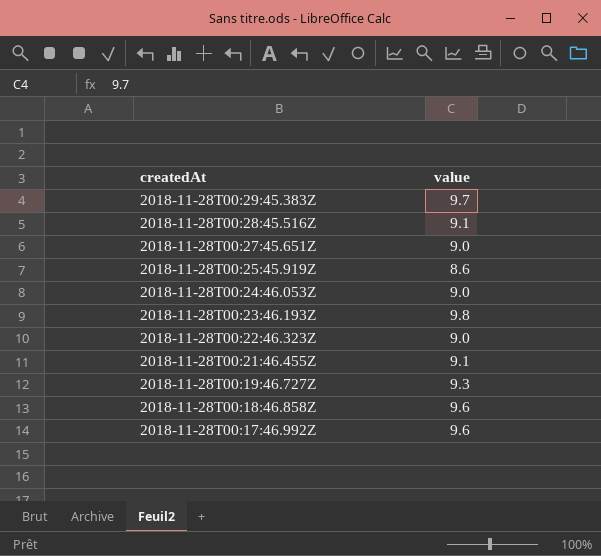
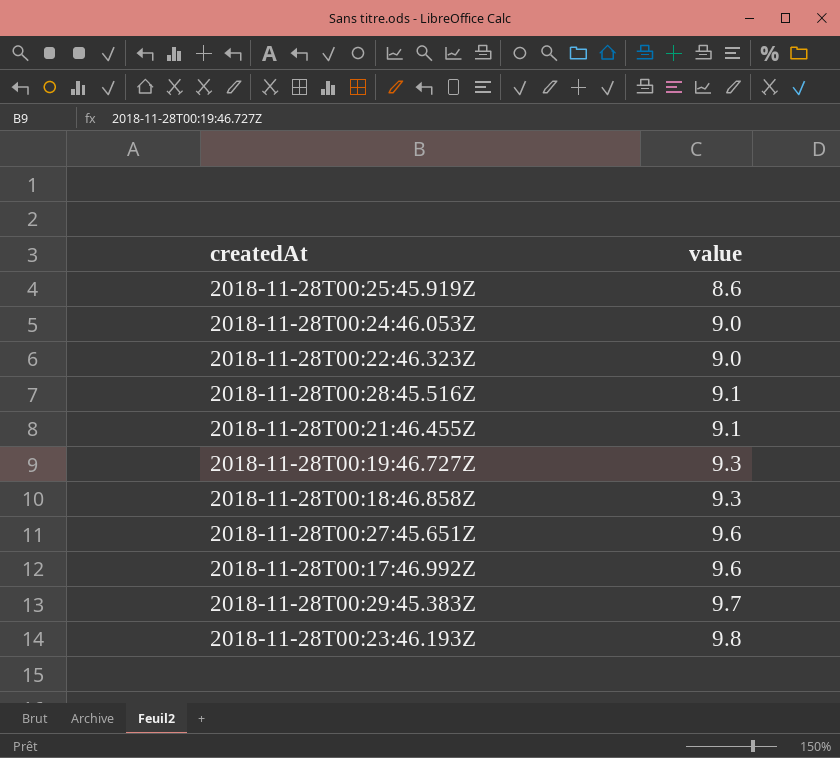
row order: createdAt descending -> value ascending
2018-11-28T00:18:46.858Z | value: 9.6 -> 9.3
2018-11-28T00:27:45.651Z | value: 9.0 -> 9.6

